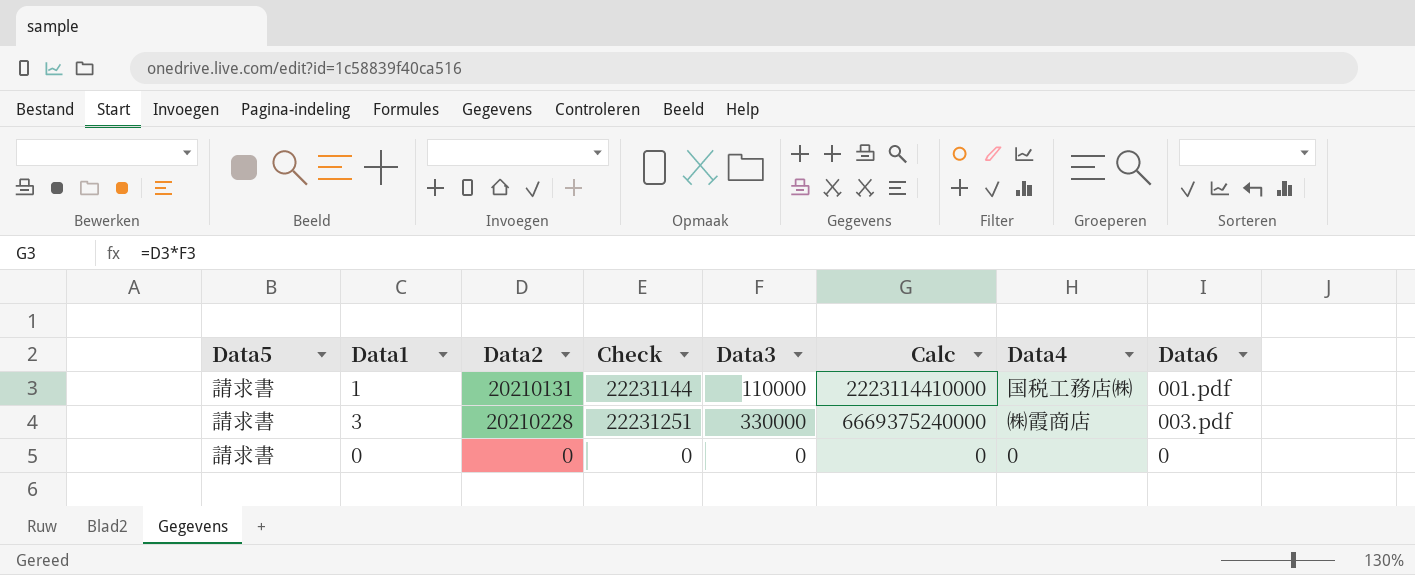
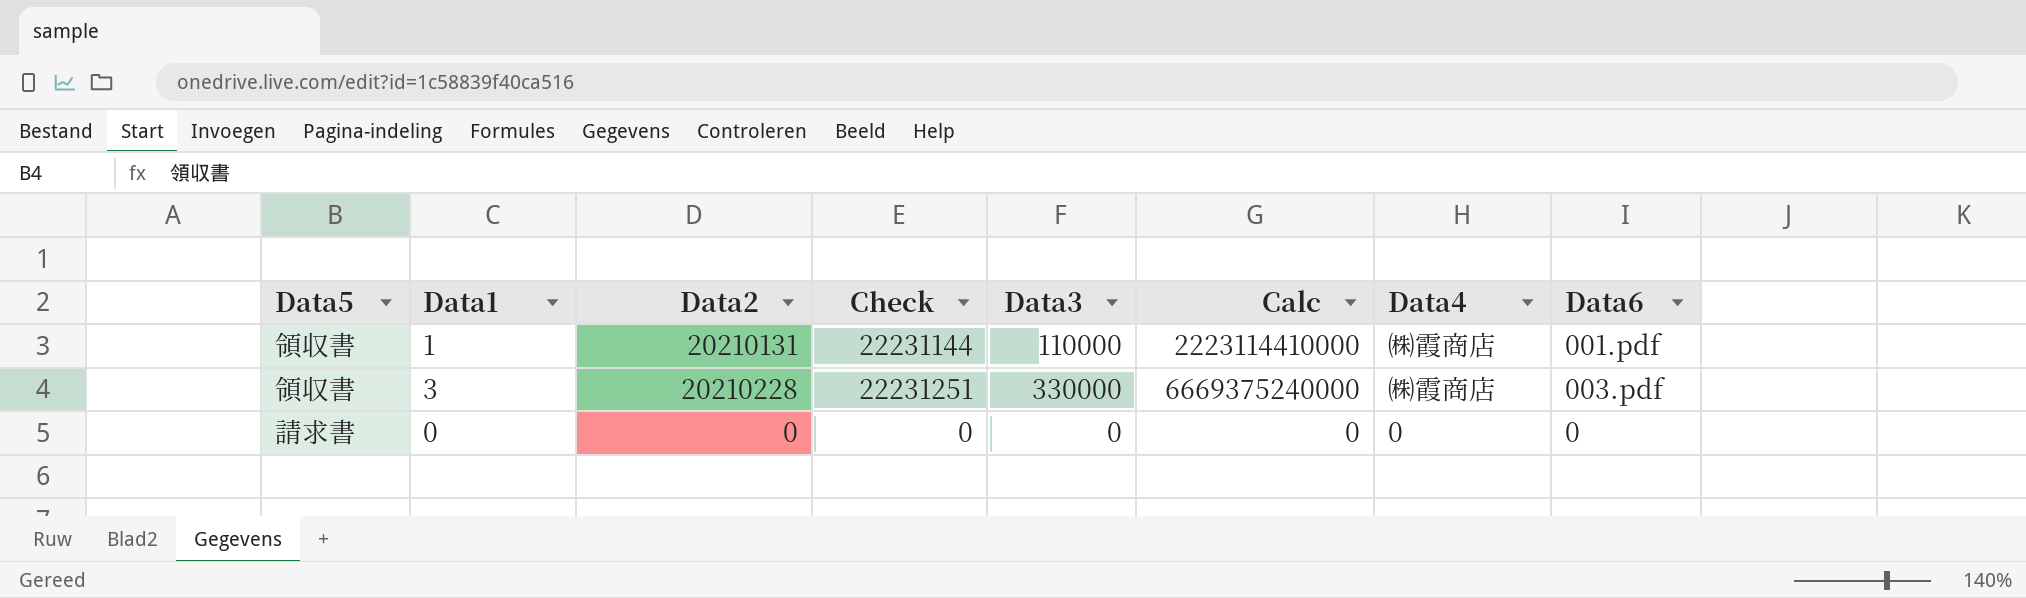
1 | Data5: 請求書 -> 領収書
1 | Data4: 国税工務店㈱ -> ㈱霞商店
3 | Data5: 請求書 -> 領収書

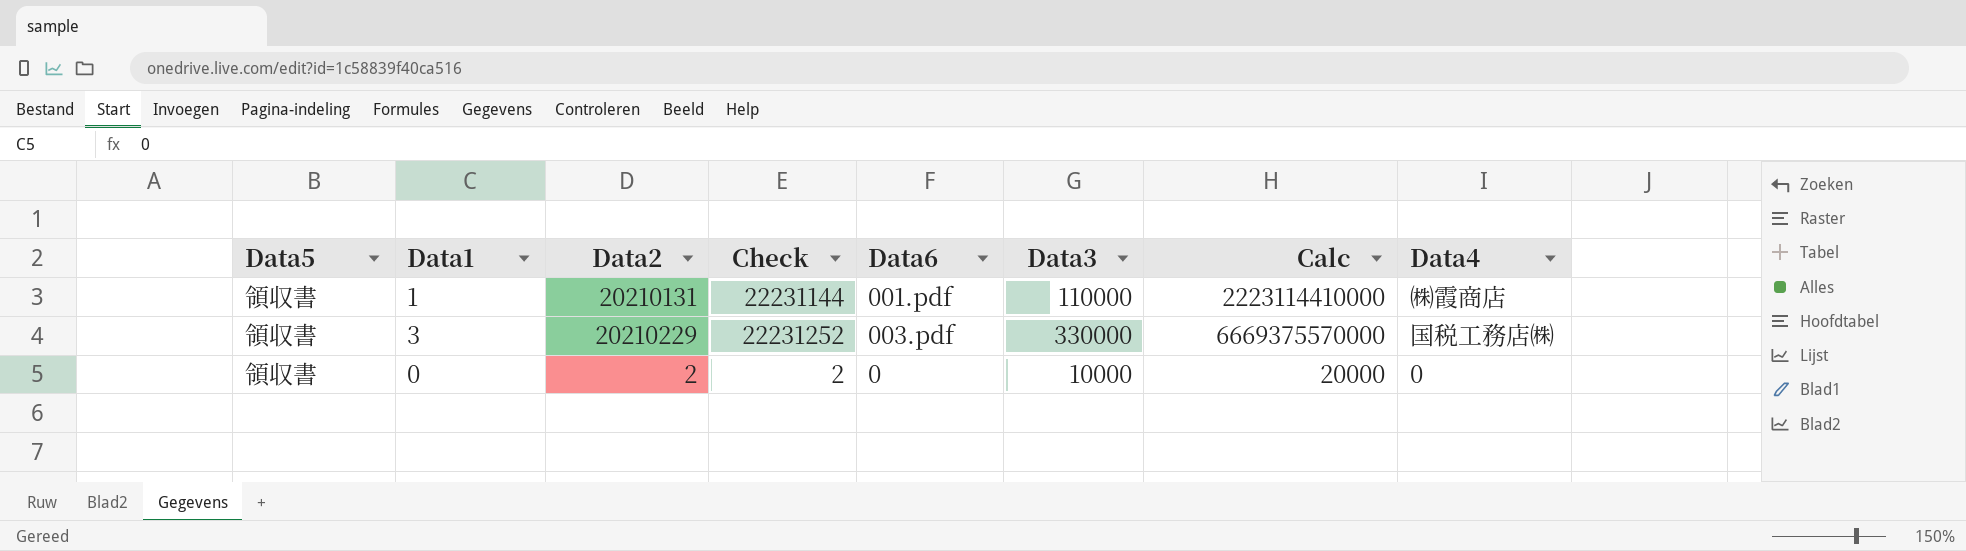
column Data6 | position: 8 -> 5
3 | Data2: 20210228 -> 20210229
3 | Check: 22231251 -> 22231252
3 | Calc: 6669375240000 -> 6669375570000
3 | Data4: ㈱霞商店 -> 国税工務店㈱
0 | Data5: 請求書 -> 領収書
0 | Data2: 0 -> 2
0 | Check: 0 -> 2
0 | Data3: 0 -> 10000
0 | Calc: 0 -> 20000

